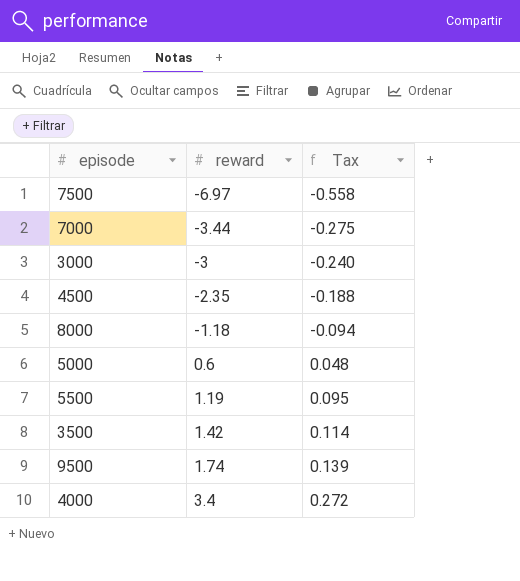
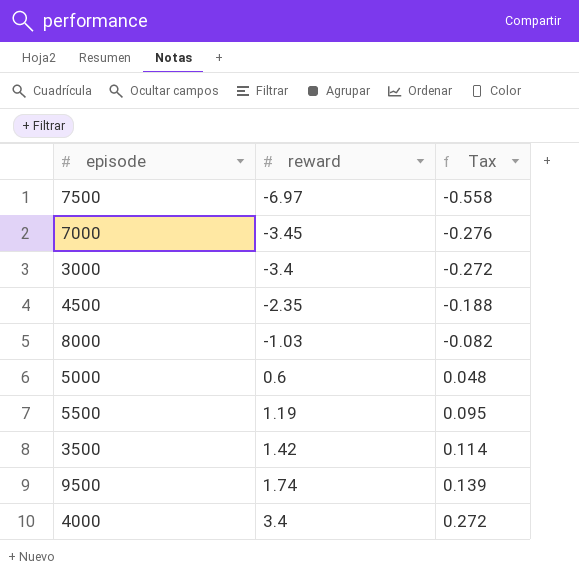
7000 | reward: -3.44 -> -3.45
7000 | Tax: -0.275 -> -0.276
3000 | reward: -3 -> -3.4
3000 | Tax: -0.240 -> -0.272
8000 | reward: -1.18 -> -1.03
8000 | Tax: -0.094 -> -0.082

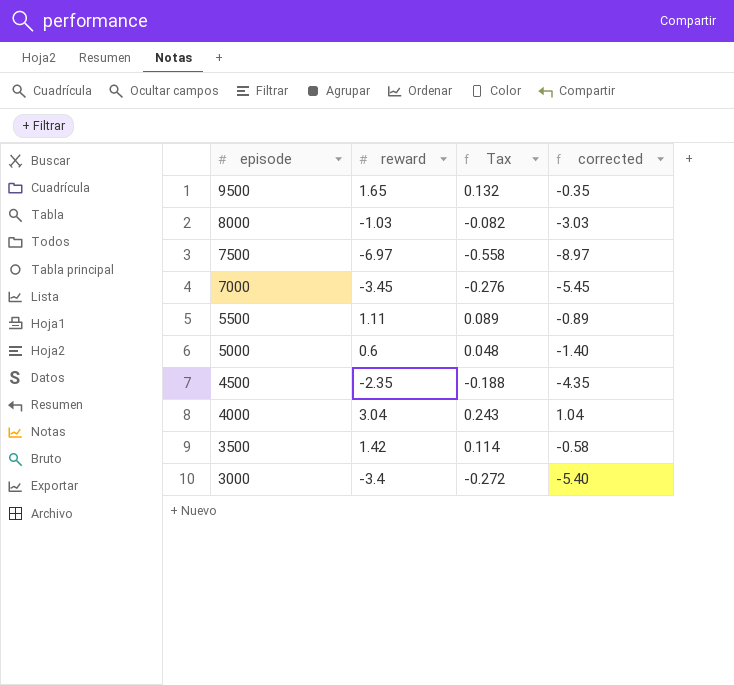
row order: reward ascending -> episode descending
column corrected | formula: none -> [reward] - 2
9500 | reward: 1.74 -> 1.65
9500 | Tax: 0.139 -> 0.132
5500 | reward: 1.19 -> 1.11
5500 | Tax: 0.095 -> 0.089
4000 | reward: 3.4 -> 3.04
4000 | Tax: 0.272 -> 0.243

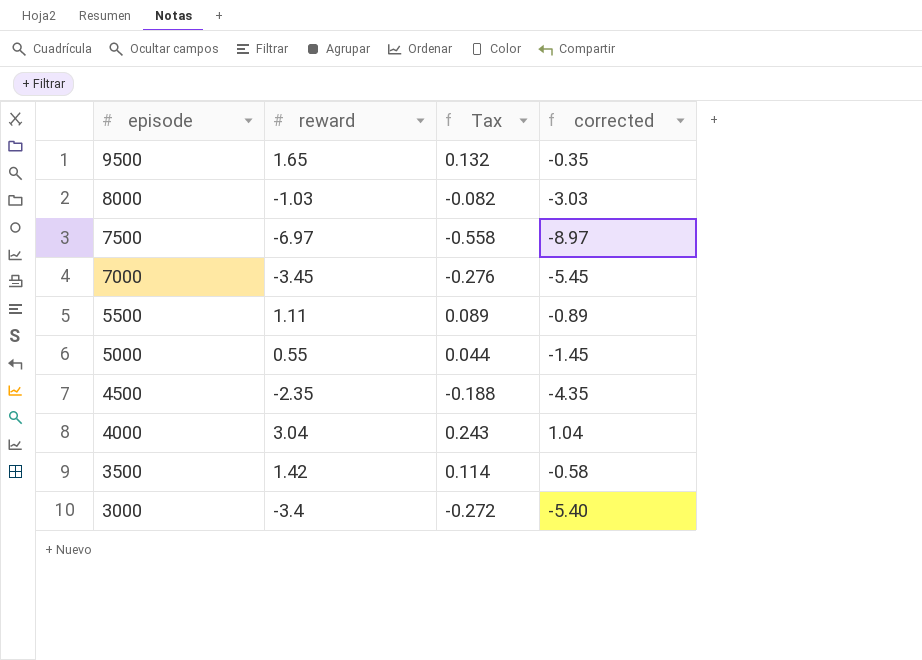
5000 | reward: 0.6 -> 0.55
5000 | Tax: 0.048 -> 0.044
5000 | corrected: -1.40 -> -1.45

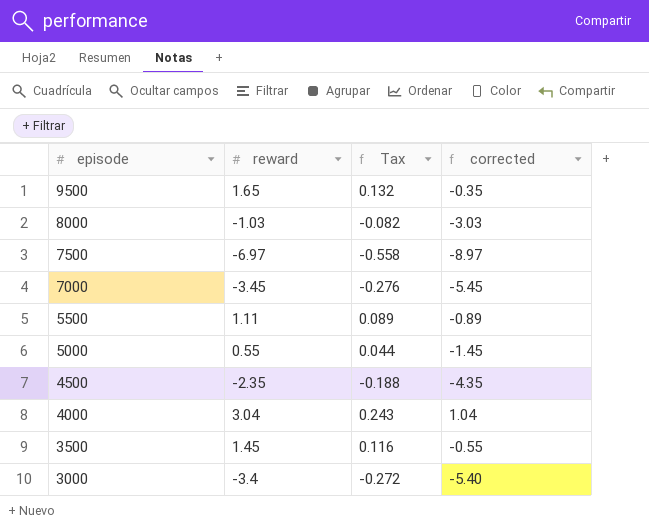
3500 | reward: 1.42 -> 1.45
3500 | Tax: 0.114 -> 0.116
3500 | corrected: -0.58 -> -0.55

